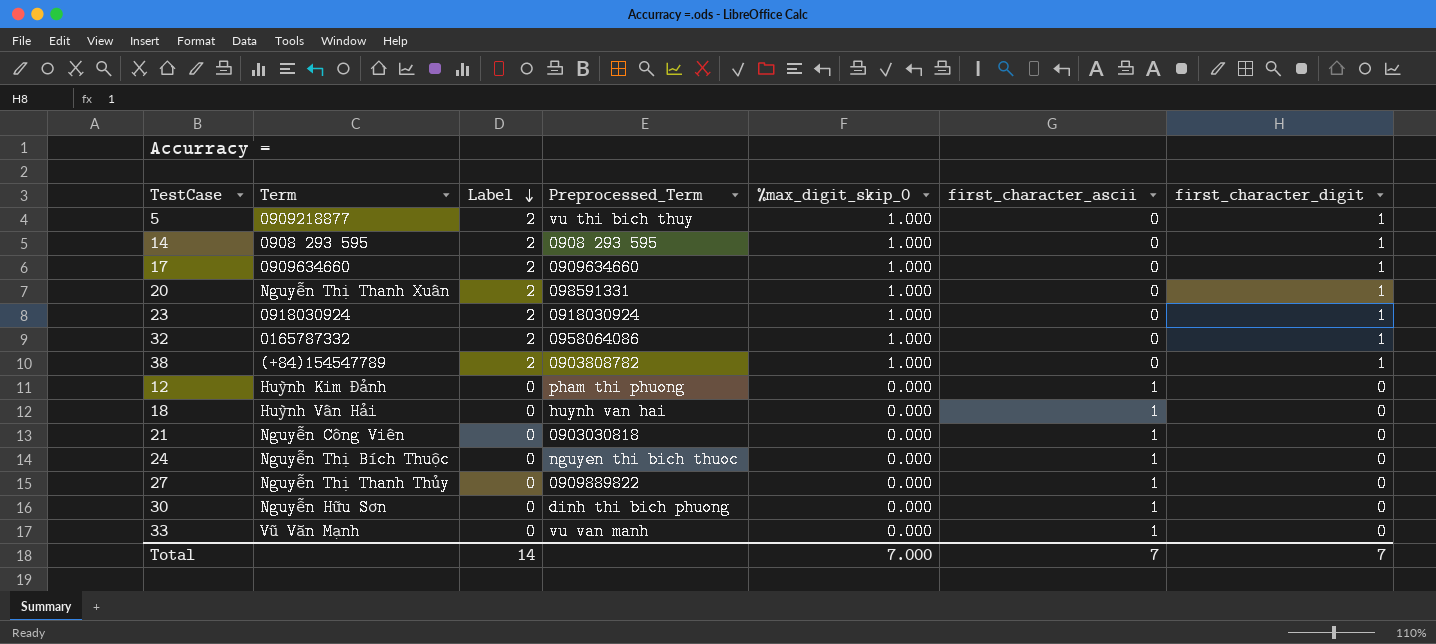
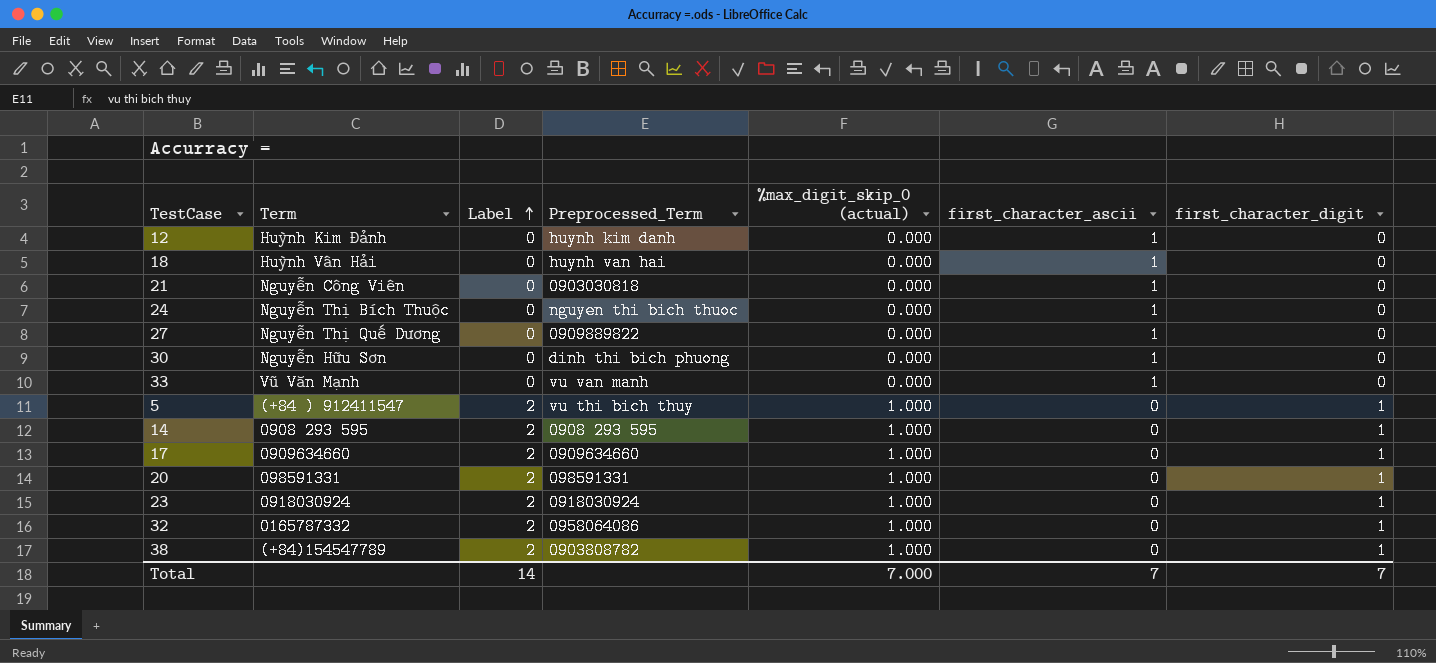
row order: Label descending -> Label ascending
column name: %max_digit_skip_0 -> %max_digit_skip_0 (actual)
12 | Preprocessed_Term: pham thi phuong -> huynh kim danh
27 | Term: Nguyễn Thị Thanh Thủy -> Nguyễn Thị Quế Dương
5 | Term: 0909218877 -> (+84 ) 912411547
20 | Term: Nguyễn Thị Thanh Xuân -> 098591331

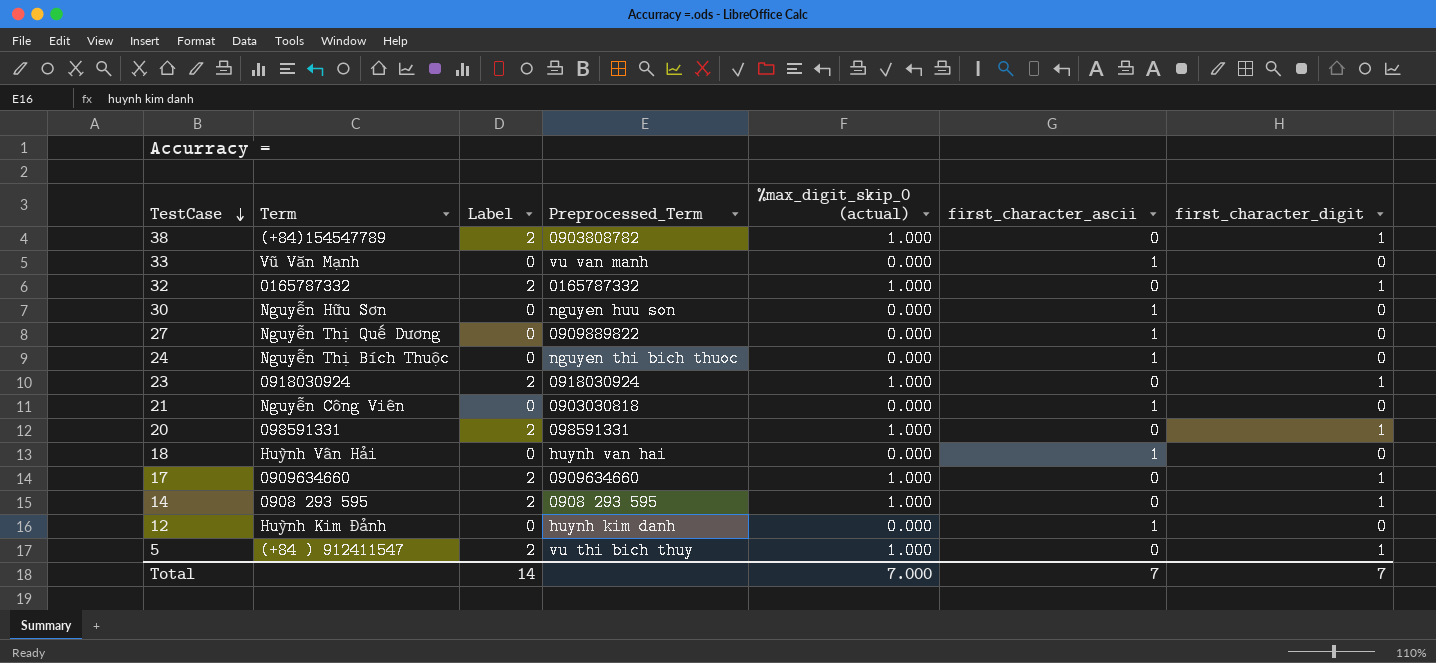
row order: Label ascending -> TestCase descending
32 | Preprocessed_Term: 0958064086 -> 0165787332
30 | Preprocessed_Term: dinh thi bich phuong -> nguyen huu son

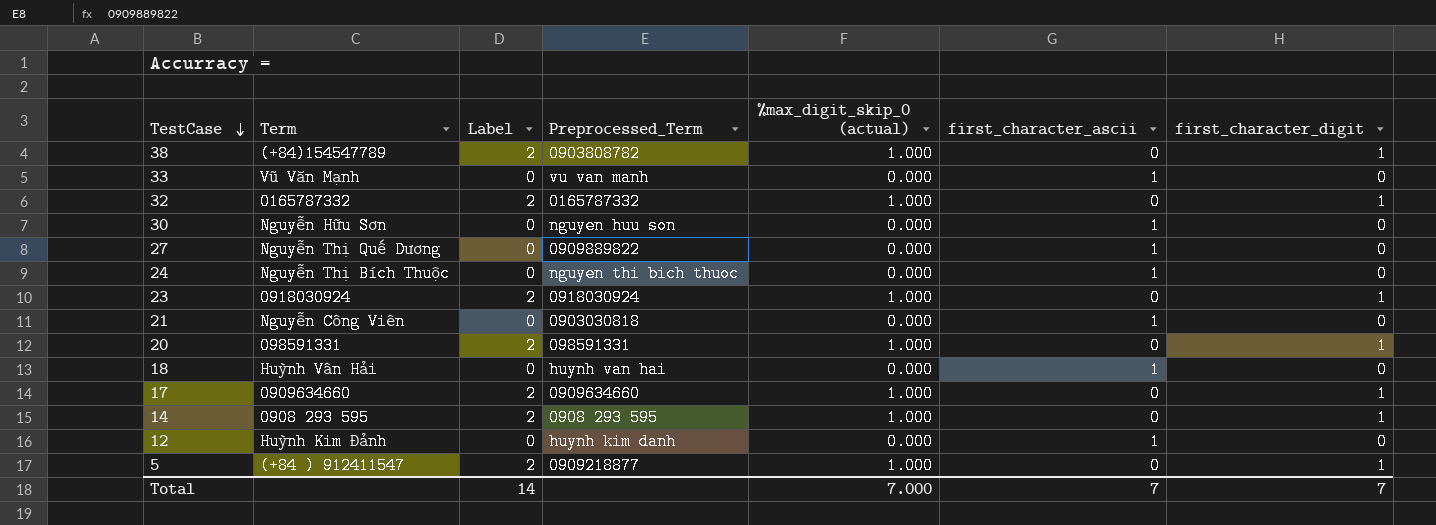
5 | Preprocessed_Term: vu thi bich thuy -> 0909218877

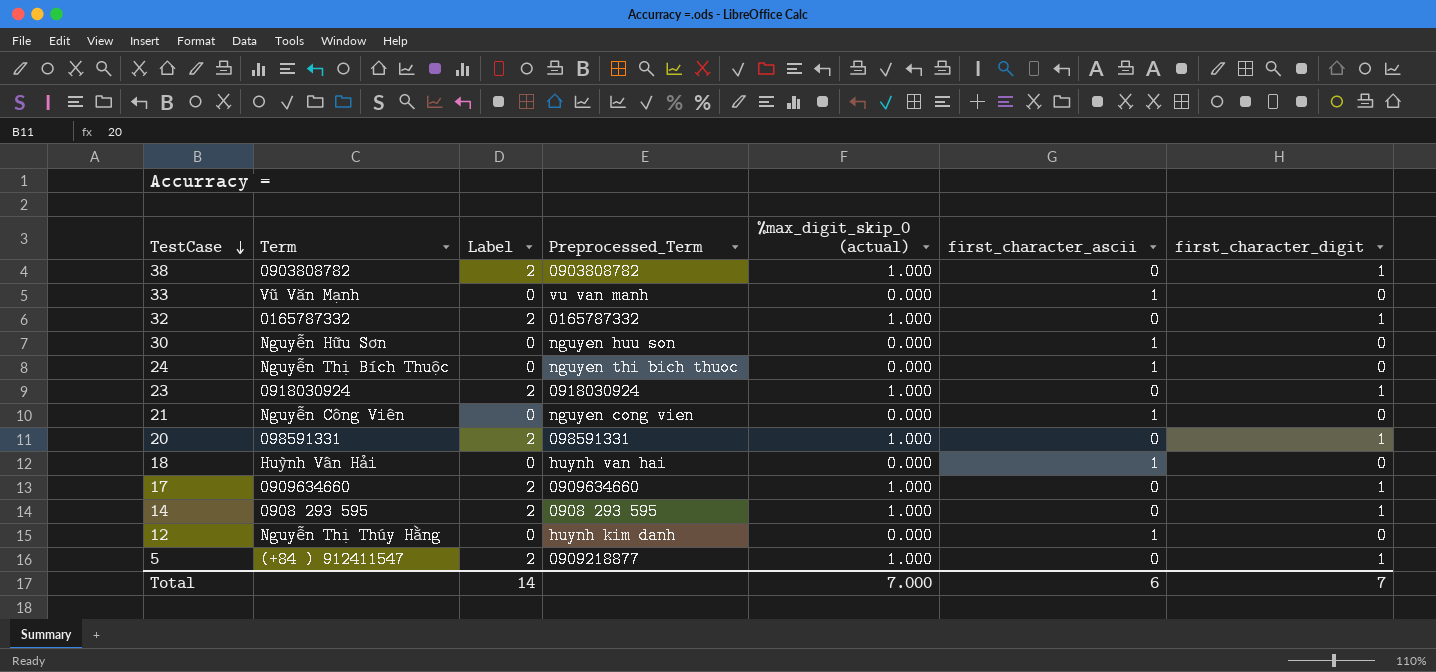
row 27: Nguyễn Thị Quế Dương | 0 | 0909889822 | 0.000 | 1 | 0 -> none
38 | Term: (+84)154547789 -> 0903808782
21 | Preprocessed_Term: 0903030818 -> nguyen cong vien
12 | Term: Huỳnh Kim Đảnh -> Nguyễn Thị Thúy Hằng
Total | first_character_ascii: 7 -> 6

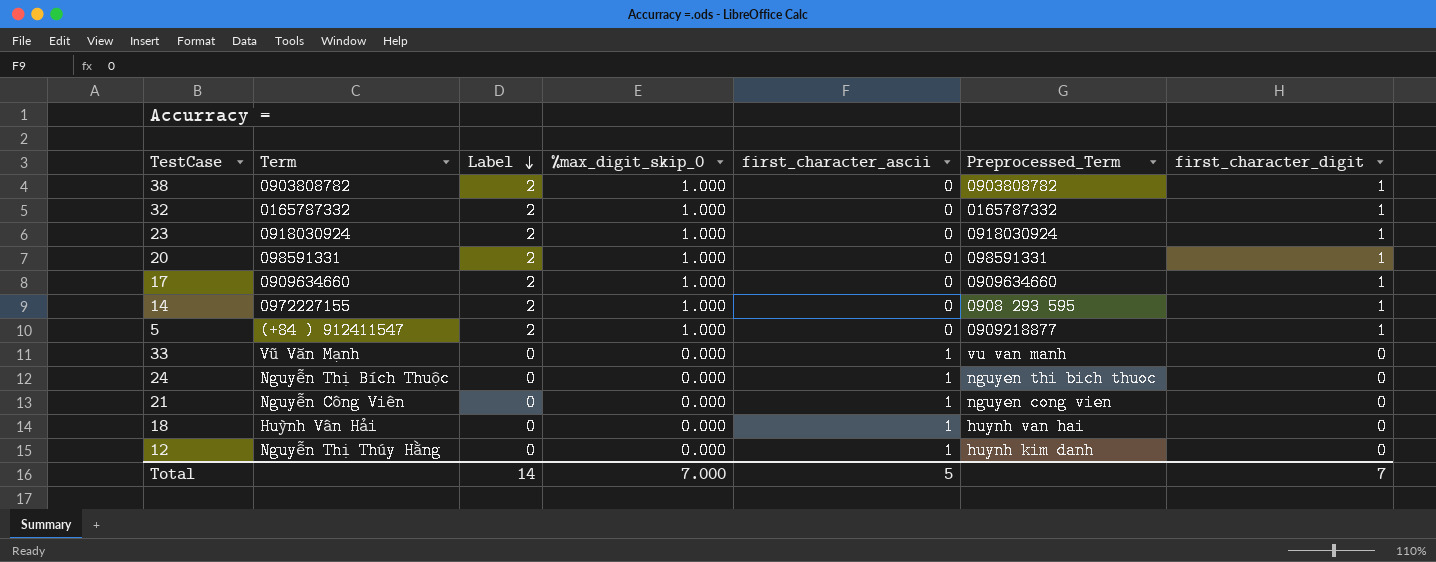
row order: TestCase descending -> Label descending
column name: %max_digit_skip_0 (actual) -> %max_digit_skip_0
column Preprocessed_Term | position: 4 -> 6
row 30: Nguyễn Hữu Sơn | 0 | nguyen huu son | 0.000 | 1 | 0 -> none
14 | Term: 0908 293 595 -> 0972227155
Total | first_character_ascii: 6 -> 5

